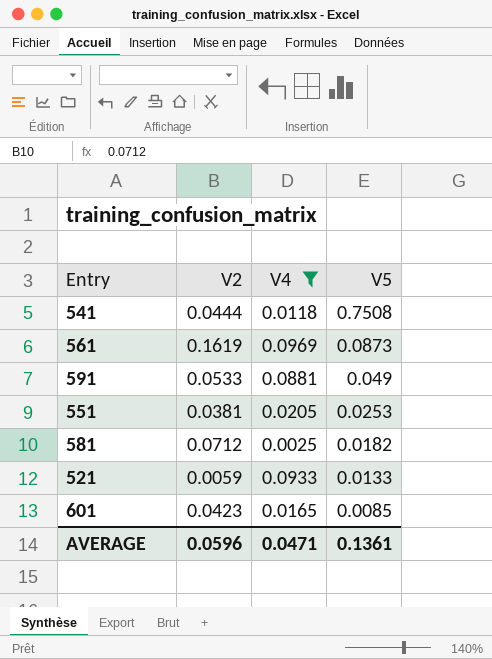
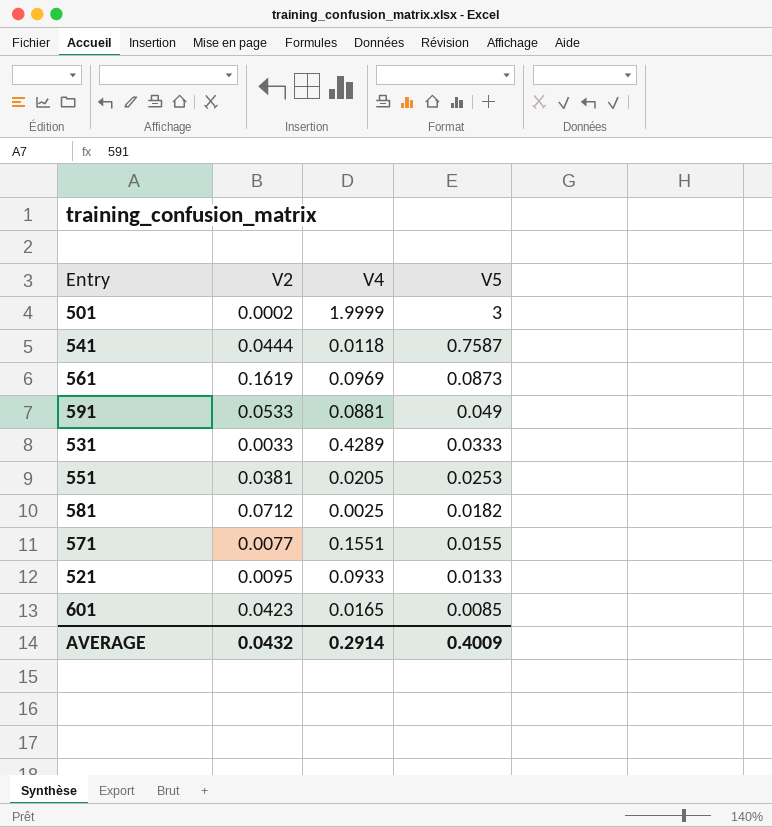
filter: V4 <= 0.0969 -> none
541 | V5: 0.7508 -> 0.7587
521 | V2: 0.0059 -> 0.0095
AVERAGE | V2: 0.0596 -> 0.0432
AVERAGE | V4: 0.0471 -> 0.2914
AVERAGE | V5: 0.1361 -> 0.4009

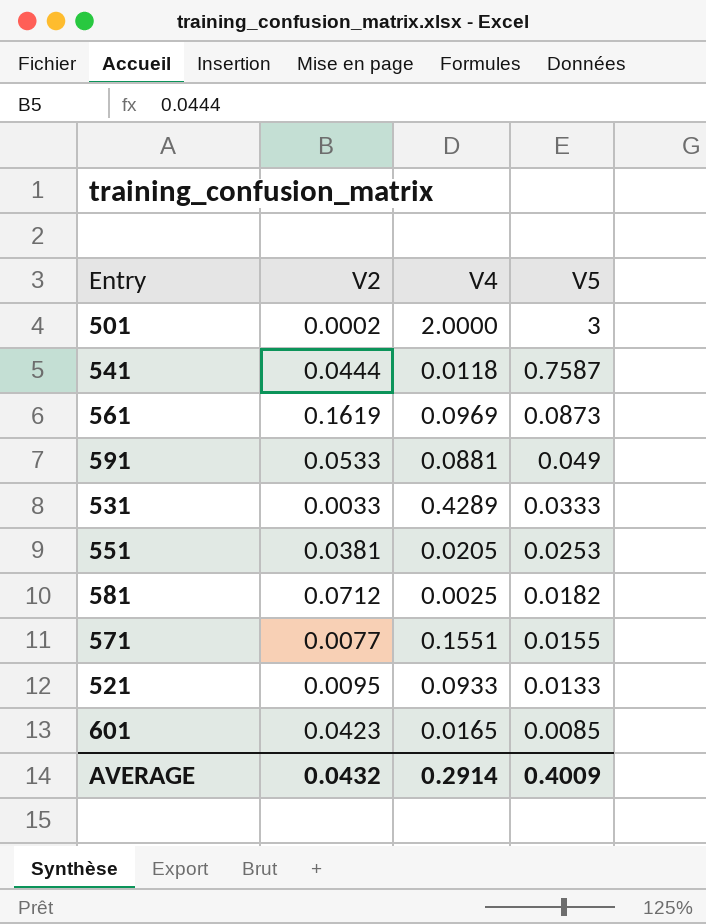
501 | V4: 1.9999 -> 2.0000

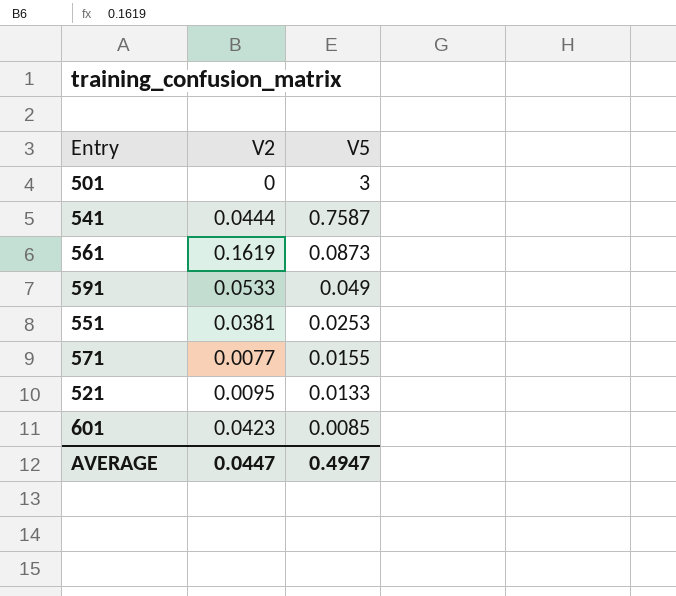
column V4 | position: 3 -> none
row 531: 0.0033 | 0.4289 | 0.0333 -> none
row 581: 0.0712 | 0.0025 | 0.0182 -> none
501 | V2: 0.0002 -> 0
AVERAGE | V2: 0.0432 -> 0.0447
AVERAGE | V5: 0.4009 -> 0.4947

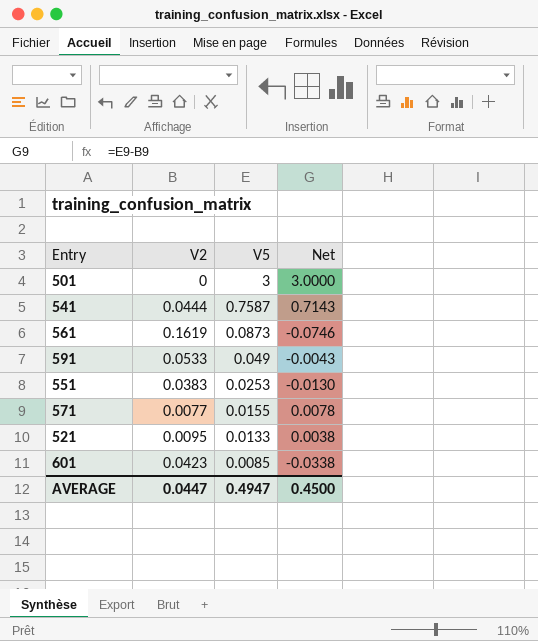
column Net | formula: none -> [V5] - [V2]
551 | V2: 0.0381 -> 0.0383

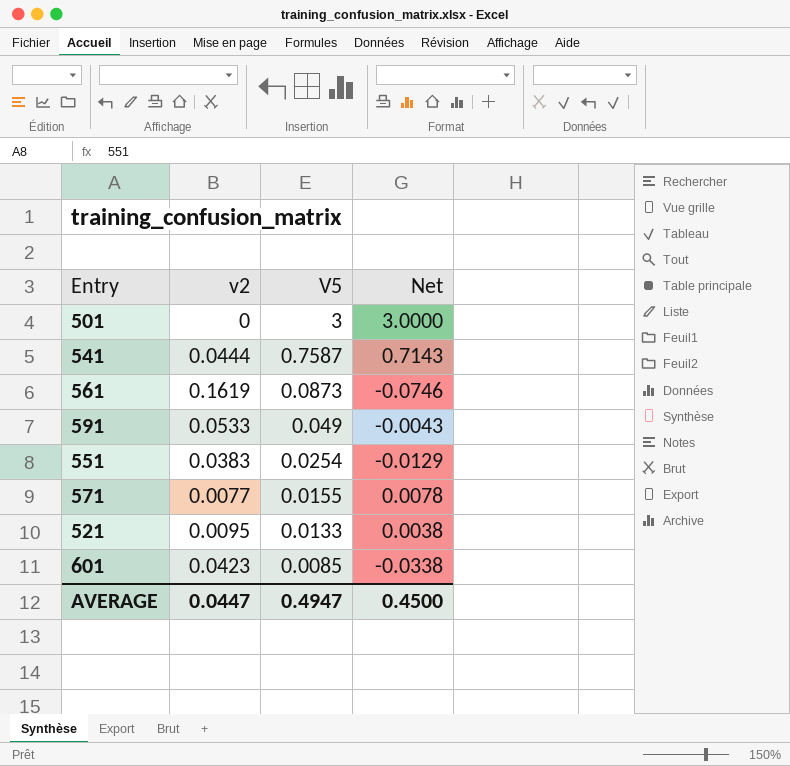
column name: V2 -> v2
551 | V5: 0.0253 -> 0.0254
551 | Net: -0.0130 -> -0.0129

